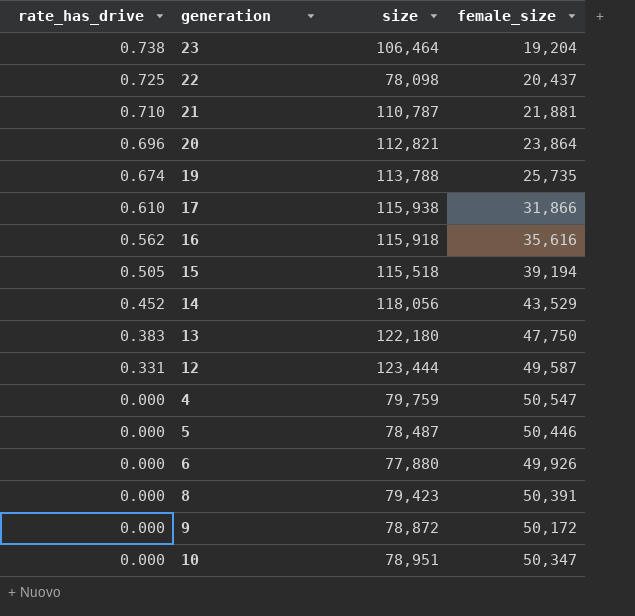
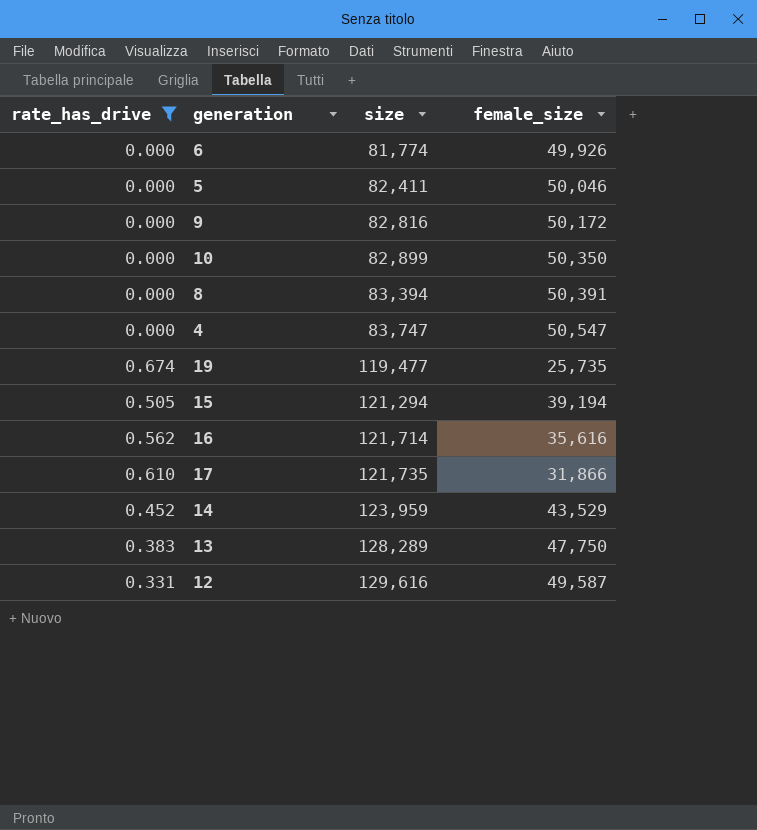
filter: none -> rate_has_drive <= 0.674
row order: rate_has_drive descending -> size ascending
6 | size: 77,880 -> 81,774
5 | size: 78,487 -> 82,411
5 | female_size: 50,446 -> 50,046
9 | size: 78,872 -> 82,816
10 | size: 78,951 -> 82,899
10 | female_size: 50,347 -> 50,350
8 | size: 79,423 -> 83,394
4 | size: 79,759 -> 83,747
19 | size: 113,788 -> 119,477
15 | size: 115,518 -> 121,294
16 | size: 115,918 -> 121,714
17 | size: 115,938 -> 121,735
14 | size: 118,056 -> 123,959
13 | size: 122,180 -> 128,289
12 | size: 123,444 -> 129,616

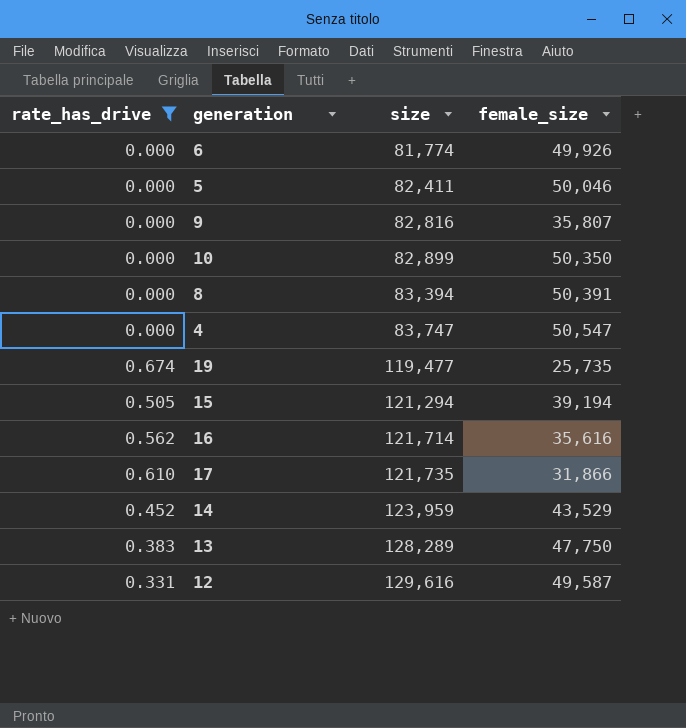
9 | female_size: 50,172 -> 35,807

